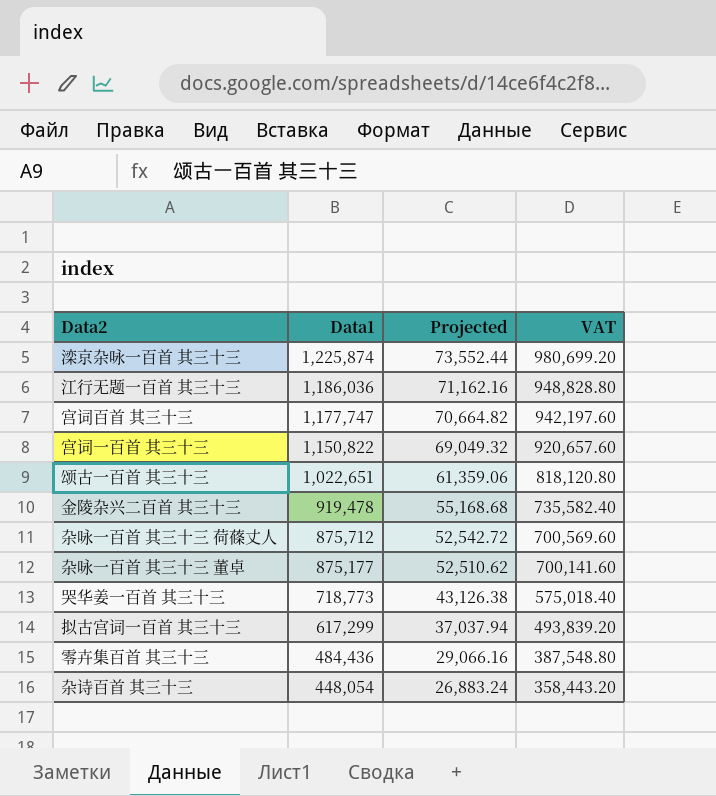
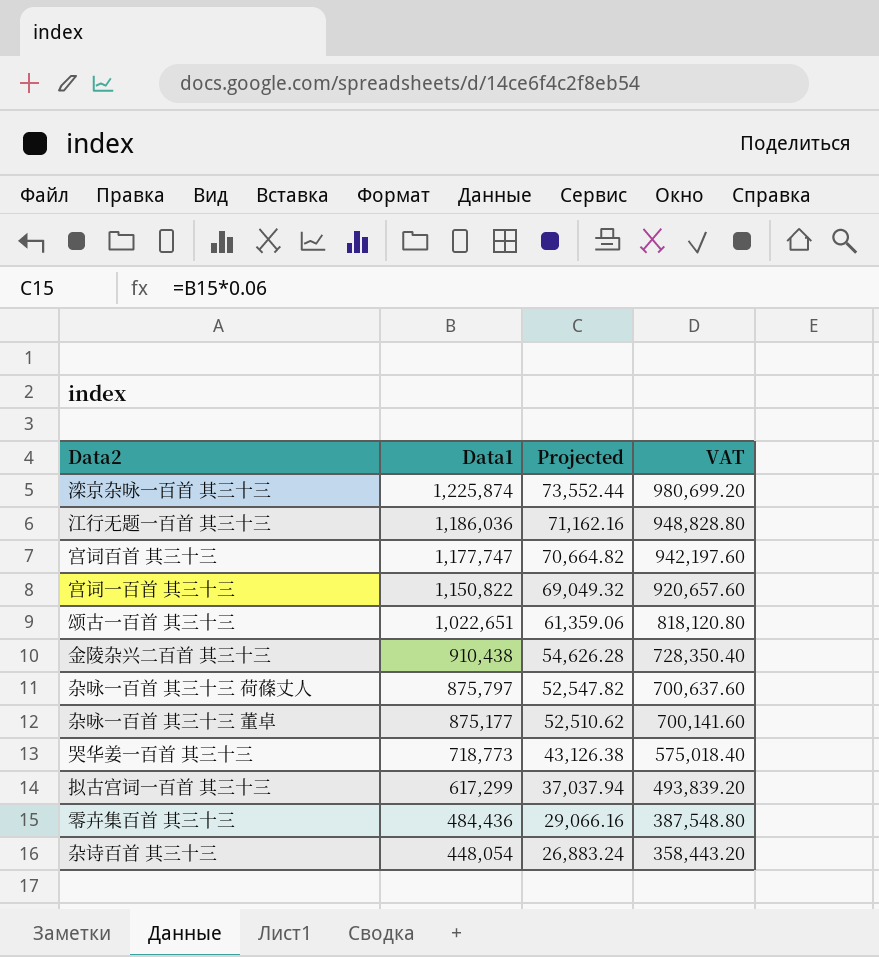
金陵杂兴二百首 其三十三 | Data1: 919,478 -> 910,438
金陵杂兴二百首 其三十三 | Projected: 55,168.68 -> 54,626.28
金陵杂兴二百首 其三十三 | VAT: 735,582.40 -> 728,350.40
杂咏一百首 其三十三 荷蓧丈人 | Data1: 875,712 -> 875,797
杂咏一百首 其三十三 荷蓧丈人 | Projected: 52,542.72 -> 52,547.82
杂咏一百首 其三十三 荷蓧丈人 | VAT: 700,569.60 -> 700,637.60

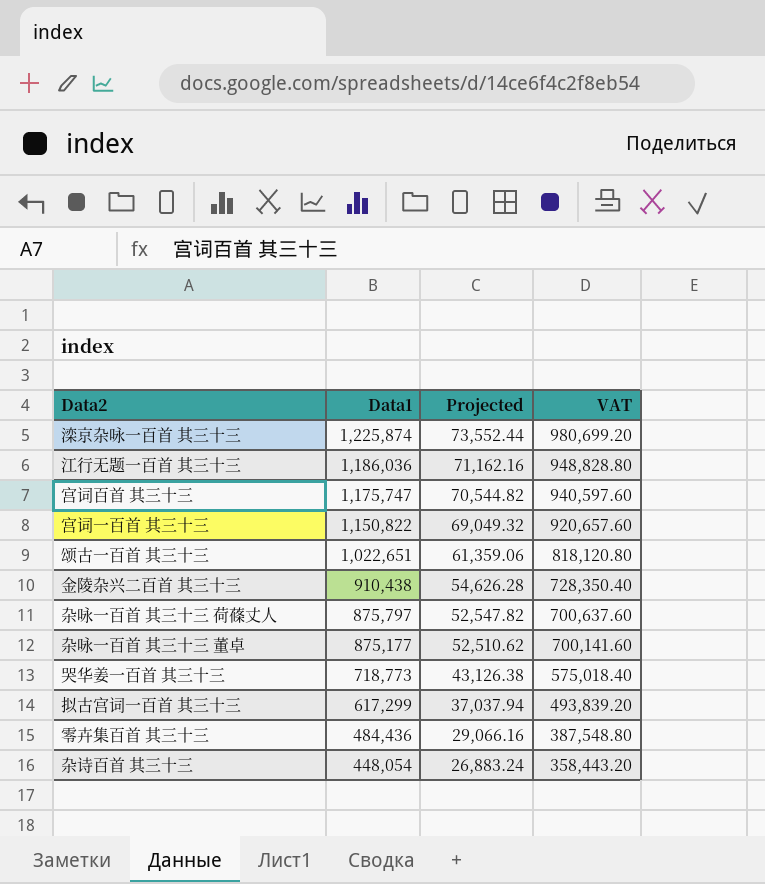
宫词百首 其三十三 | Data1: 1,177,747 -> 1,175,747
宫词百首 其三十三 | Projected: 70,664.82 -> 70,544.82
宫词百首 其三十三 | VAT: 942,197.60 -> 940,597.60

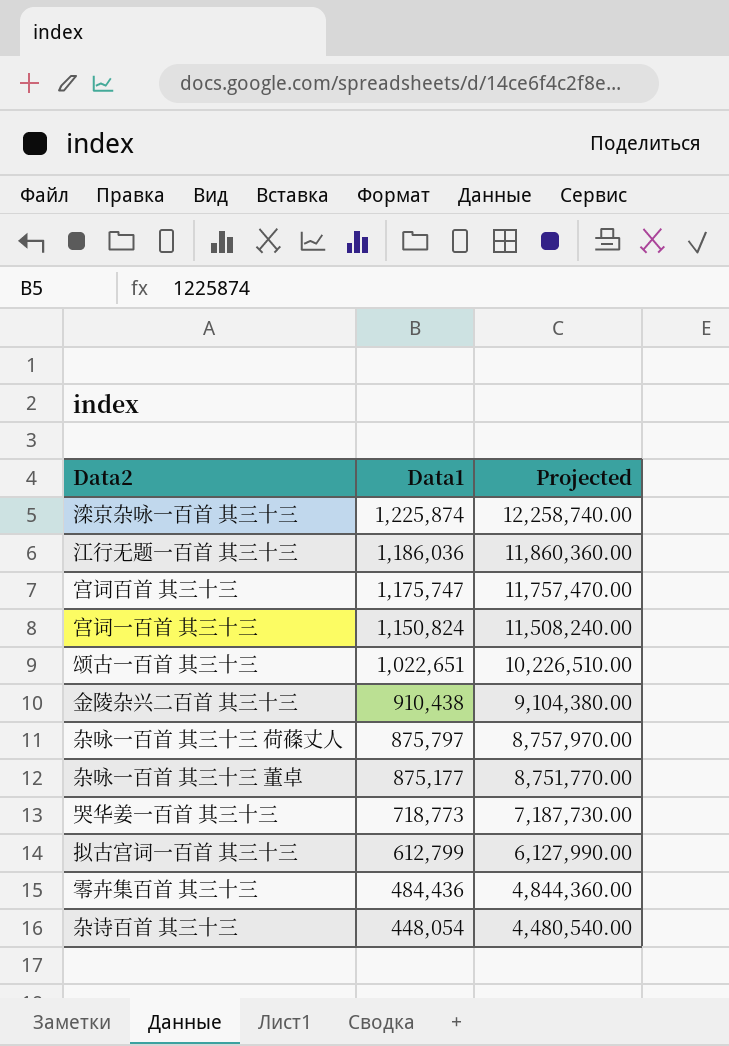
column VAT | formula: [Data1] * 0.8 -> none
column Projected | formula: [Data1] * 0.06 -> [Data1] * 10
宫词一百首 其三十三 | Data1: 1,150,822 -> 1,150,824
拟古宫词一百首 其三十三 | Data1: 617,299 -> 612,799

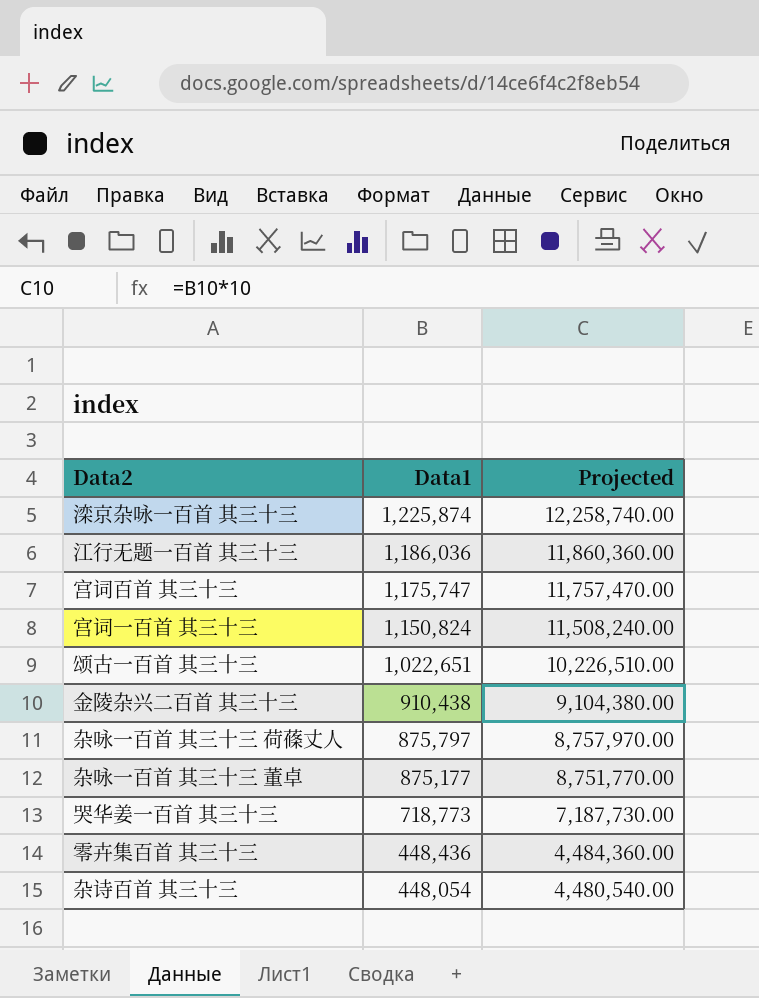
row 拟古宫词一百首 其三十三: 612,799 | 6,127,990.00 -> none
零卉集百首 其三十三 | Data1: 484,436 -> 448,436
零卉集百首 其三十三 | Projected: 4,844,360.00 -> 4,484,360.00

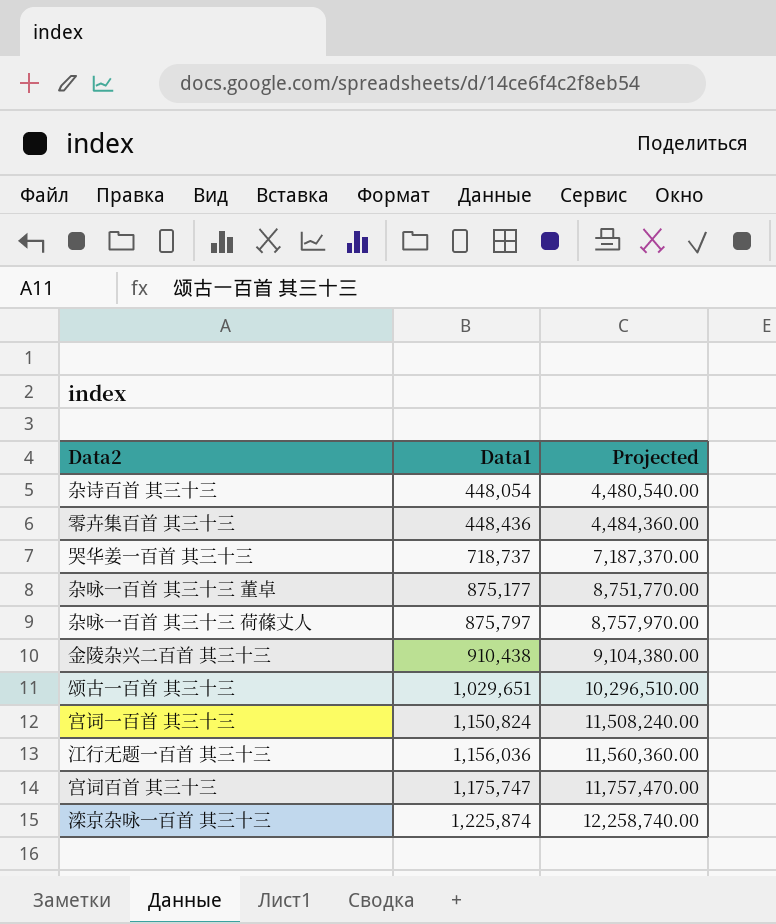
row order: Data1 descending -> Data1 ascending
哭华姜一百首 其三十三 | Data1: 718,773 -> 718,737
哭华姜一百首 其三十三 | Projected: 7,187,730.00 -> 7,187,370.00
颂古一百首 其三十三 | Data1: 1,022,651 -> 1,029,651
颂古一百首 其三十三 | Projected: 10,226,510.00 -> 10,296,510.00
江行无题一百首 其三十三 | Data1: 1,186,036 -> 1,156,036
江行无题一百首 其三十三 | Projected: 11,860,360.00 -> 11,560,360.00

